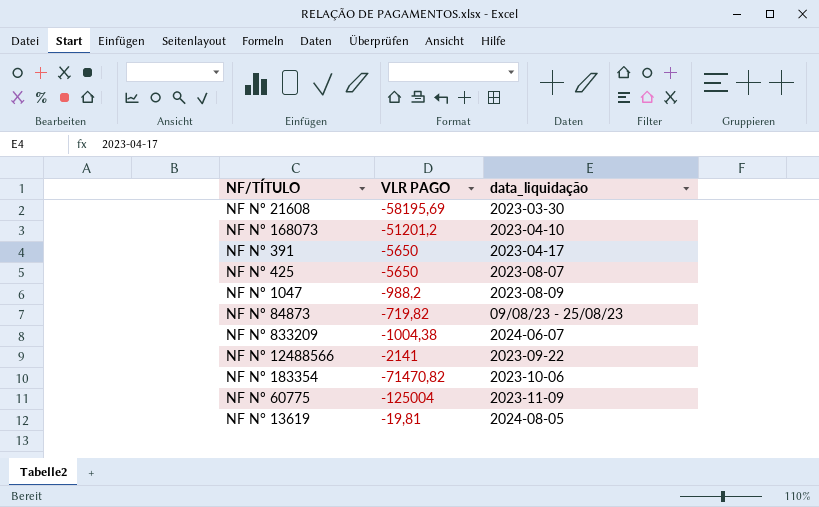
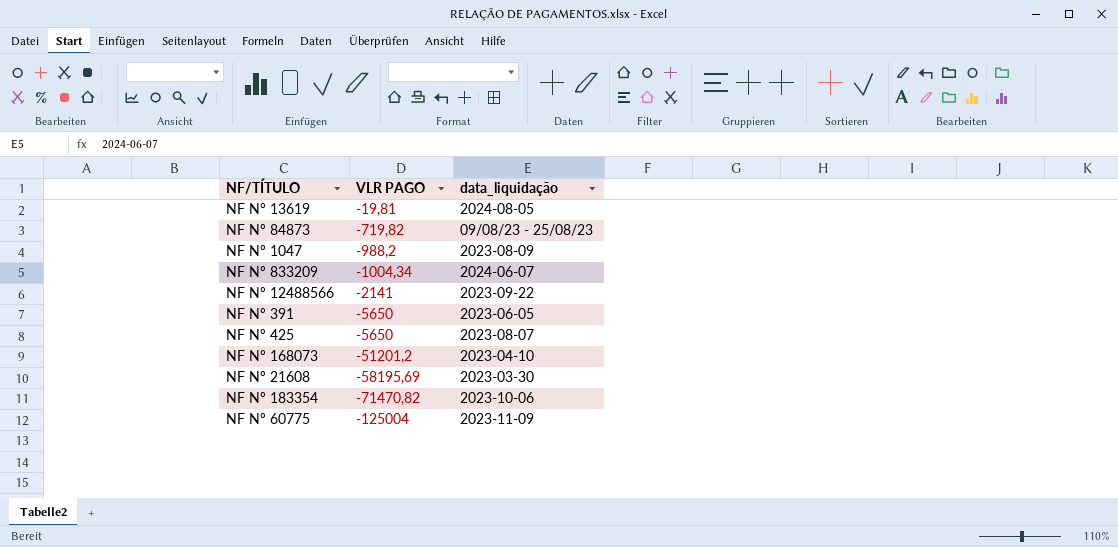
row order: none -> VLR PAGO descending
NF Nº 833209 | VLR PAGO: -1004,38 -> -1004,34
NF Nº 391 | data_liquidação: 2023-04-17 -> 2023-06-05

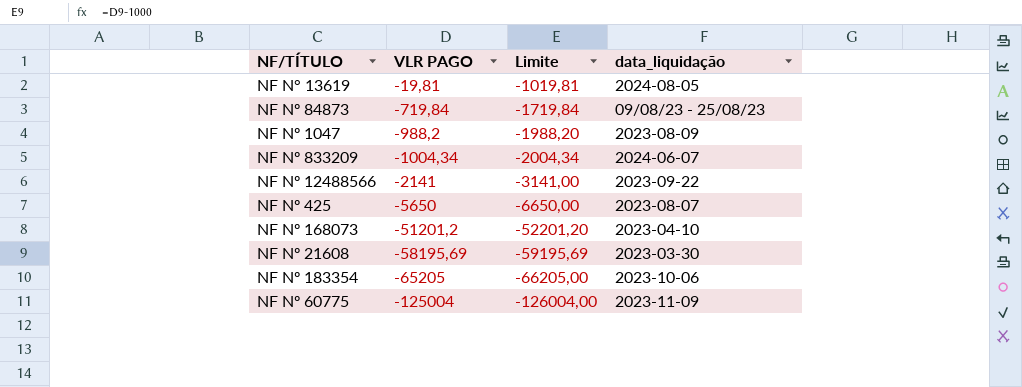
column Limite | formula: none -> [VLR PAGO] - 1000
row NF Nº 391: -5650 | 2023-06-05 -> none
NF Nº 84873 | VLR PAGO: -719,82 -> -719,84
NF Nº 183354 | VLR PAGO: -71470,82 -> -65205

